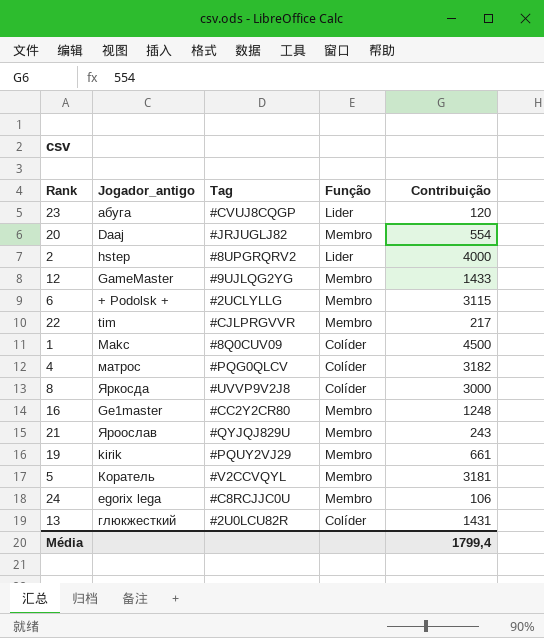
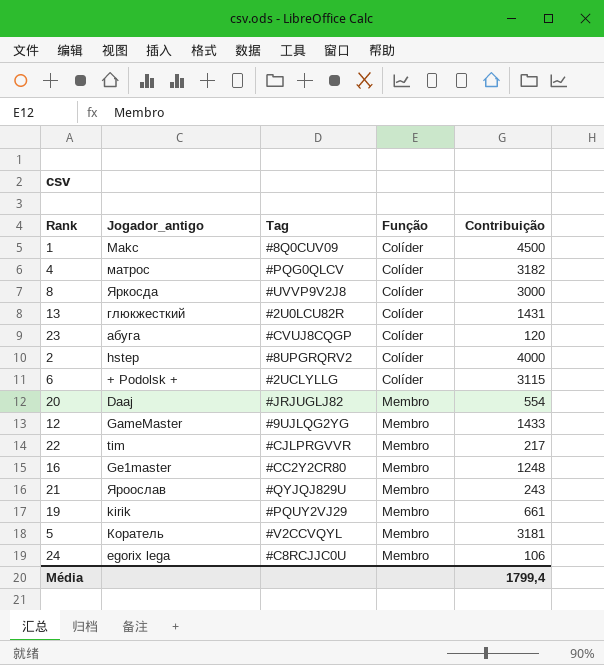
row order: none -> Função ascending
23 | Função: Lider -> Colíder
2 | Função: Lider -> Colíder
6 | Função: Membro -> Colíder

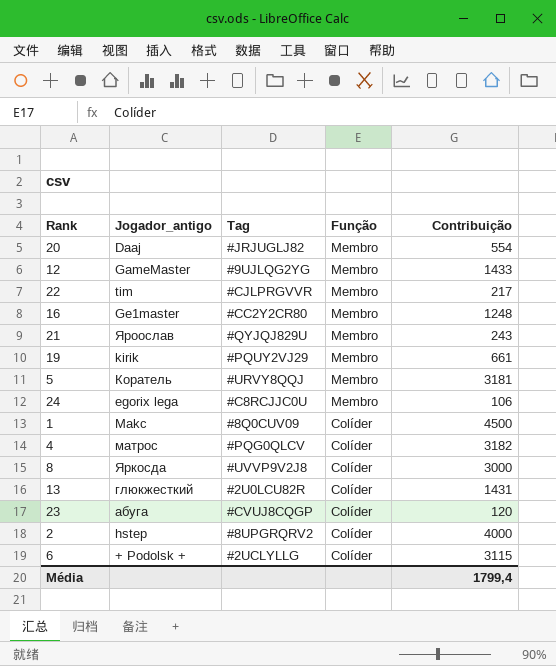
row order: Função ascending -> Função descending
5 | Tag: #V2CCVQYL -> #URVY8QQJ

